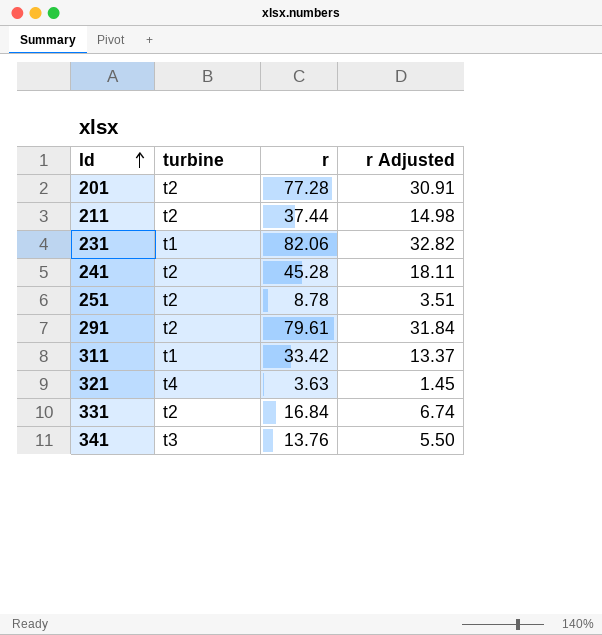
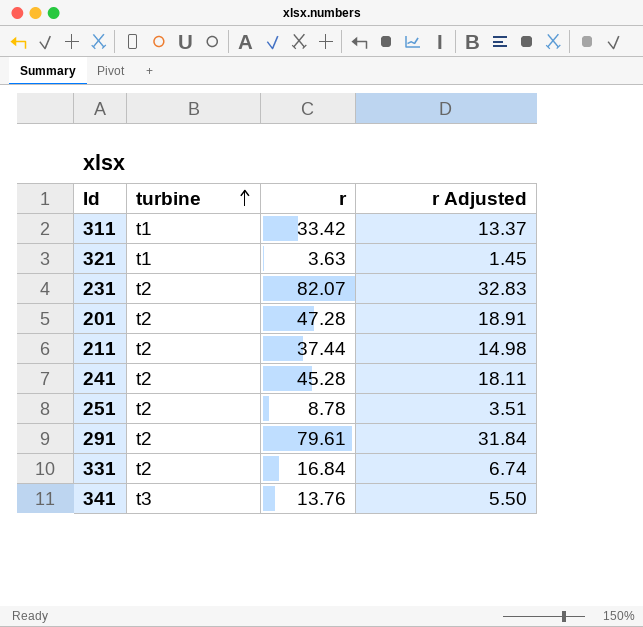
row order: Id ascending -> turbine ascending
321 | turbine: t4 -> t1
231 | turbine: t1 -> t2
231 | r: 82.06 -> 82.07
231 | r Adjusted: 32.82 -> 32.83
201 | r: 77.28 -> 47.28
201 | r Adjusted: 30.91 -> 18.91

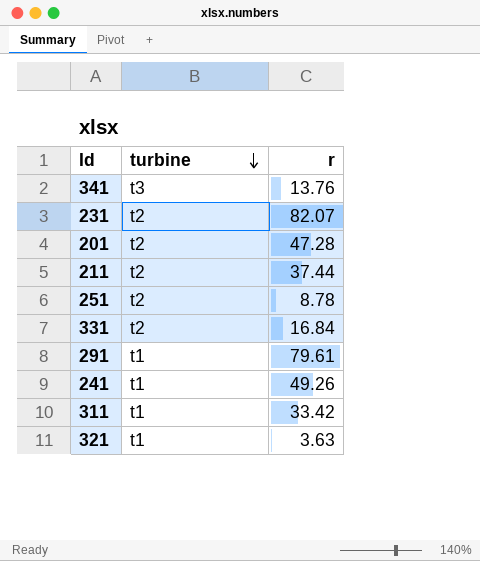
row order: turbine ascending -> turbine descending
column r Adjusted | formula: [r] * 0.4 -> none
291 | turbine: t2 -> t1
241 | turbine: t2 -> t1
241 | r: 45.28 -> 49.26

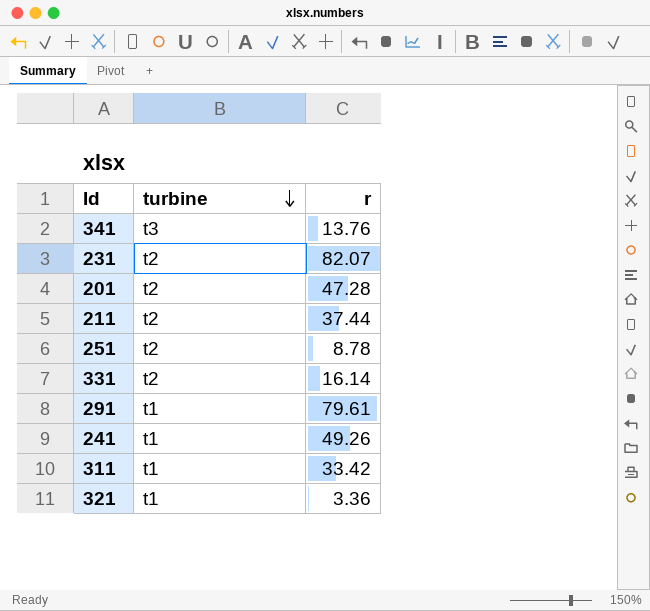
331 | r: 16.84 -> 16.14
321 | r: 3.63 -> 3.36

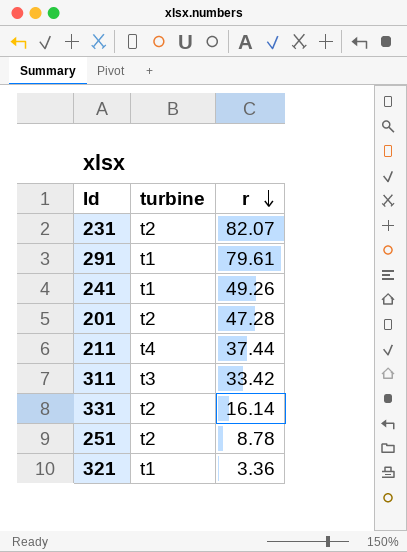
row order: turbine descending -> r descending
row 341: t3 | 13.76 -> none
211 | turbine: t2 -> t4
311 | turbine: t1 -> t3

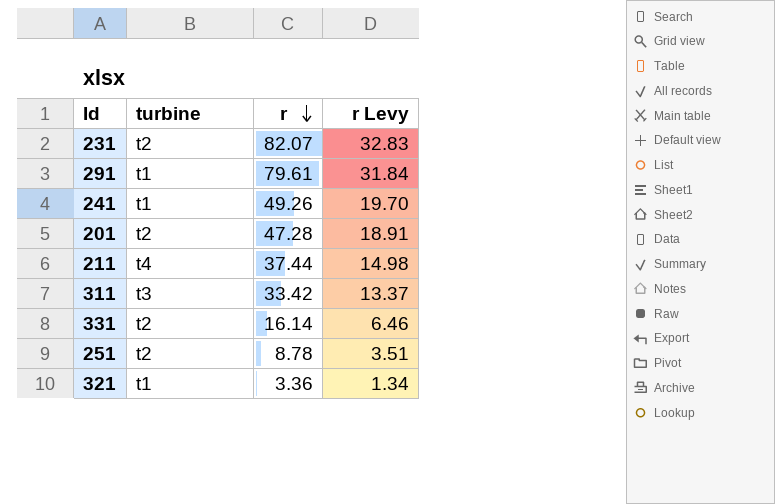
column r Levy | formula: none -> [r] * 0.4

